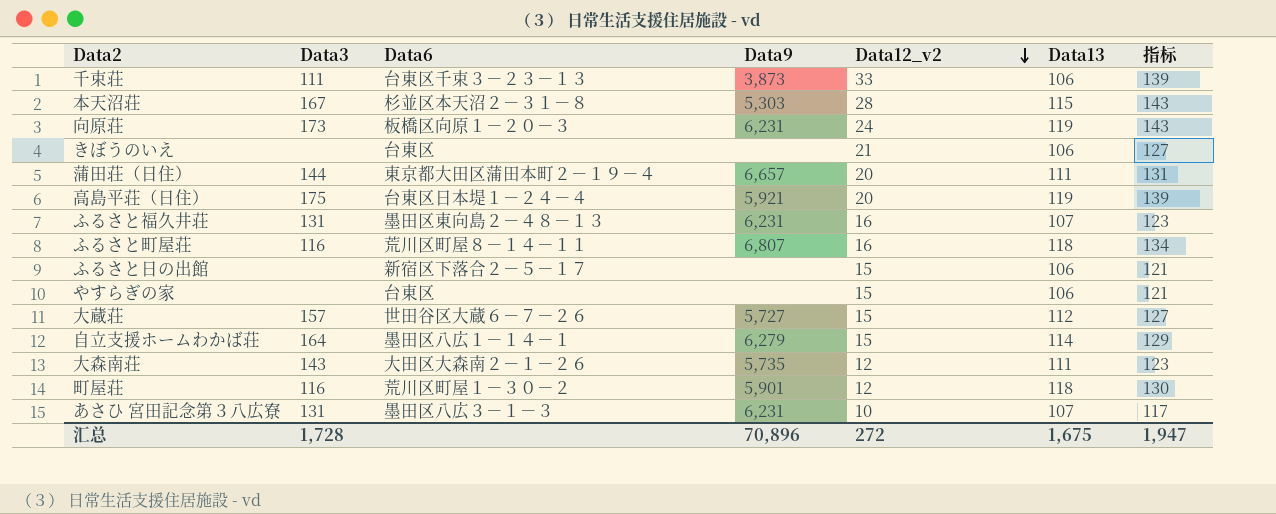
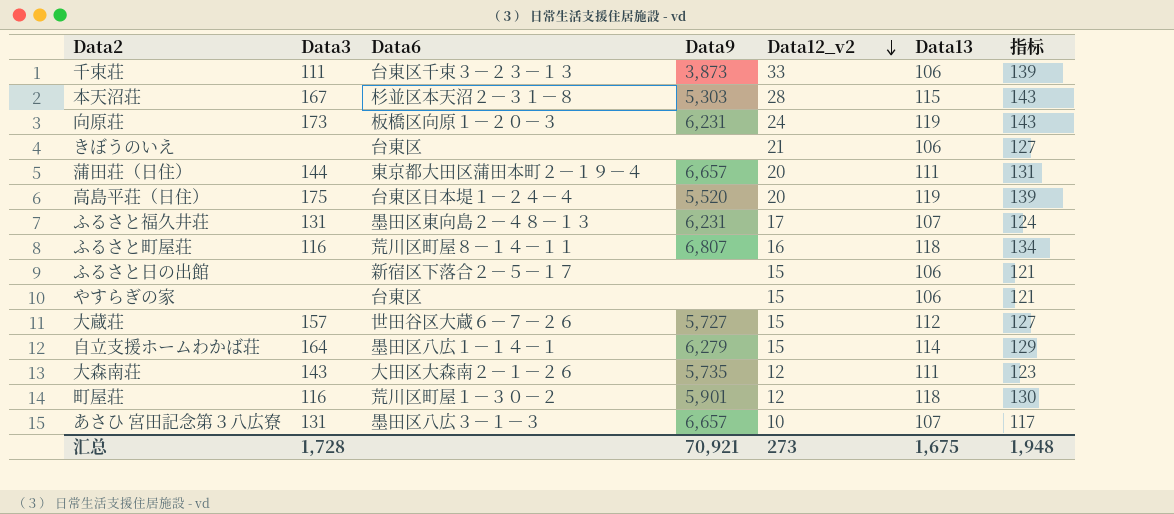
高島平荘（日住） | Data9: 5,921 -> 5,520
ふるさと福久井荘 | Data12_v2: 16 -> 17
ふるさと福久井荘 | 指标: 123 -> 124
あさひ 宮田記念第３八広寮 | Data9: 6,231 -> 6,657
汇总 | Data9: 70,896 -> 70,921
汇总 | Data12_v2: 272 -> 273
汇总 | 指标: 1,947 -> 1,948

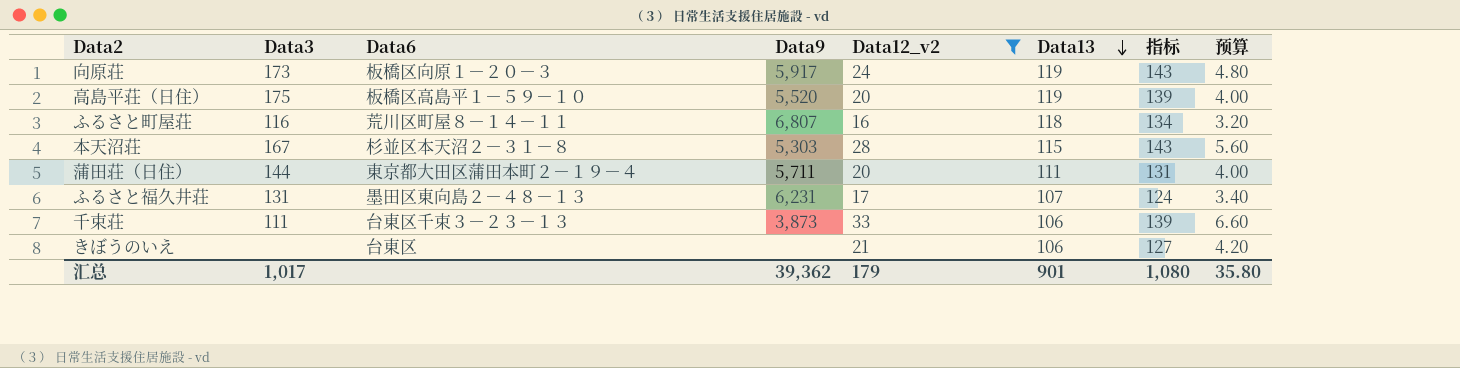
filter: none -> Data12_v2 >= 16
row order: Data12_v2 descending -> Data13 descending
column 预算 | formula: none -> [Data12_v2] * 0.2
向原荘 | Data9: 6,231 -> 5,917
高島平荘（日住） | Data6: 台東区日本堤１－２４－４ -> 板橋区高島平１－５９－１０
蒲田荘（日住） | Data9: 6,657 -> 5,711
汇总 | Data3: 1,728 -> 1,017
汇总 | Data9: 70,921 -> 39,362
汇总 | Data12_v2: 273 -> 179
汇总 | Data13: 1,675 -> 901
汇总 | 指标: 1,948 -> 1,080

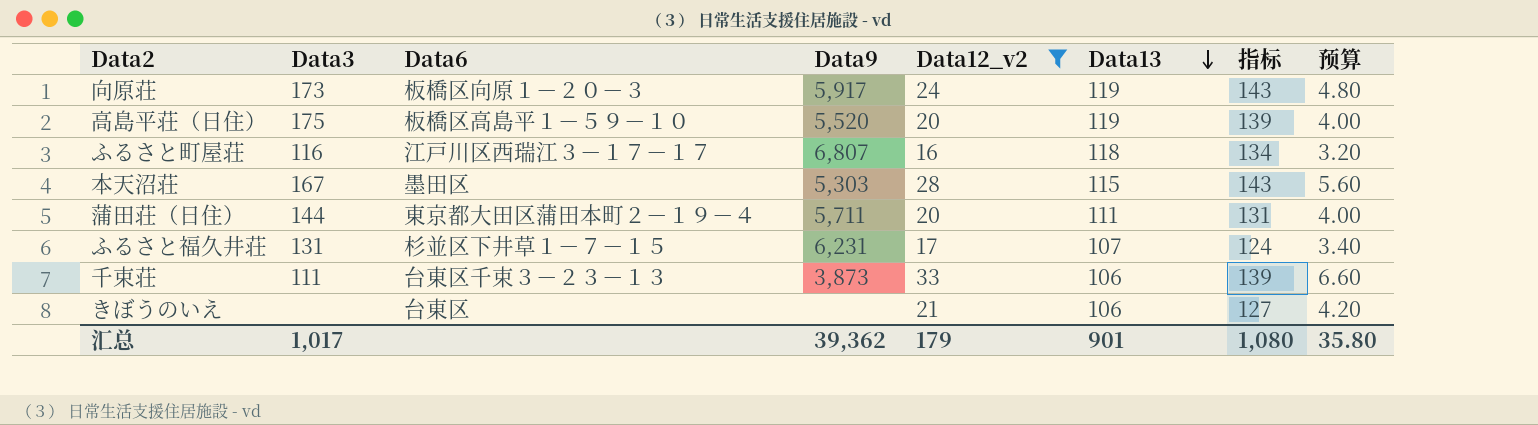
ふるさと町屋荘 | Data6: 荒川区町屋８－１４－１１ -> 江戸川区西瑞江３－１７－１７
本天沼荘 | Data6: 杉並区本天沼２－３１－８ -> 墨田区
ふるさと福久井荘 | Data6: 墨田区東向島２－４８－１３ -> 杉並区下井草１－７－１５

